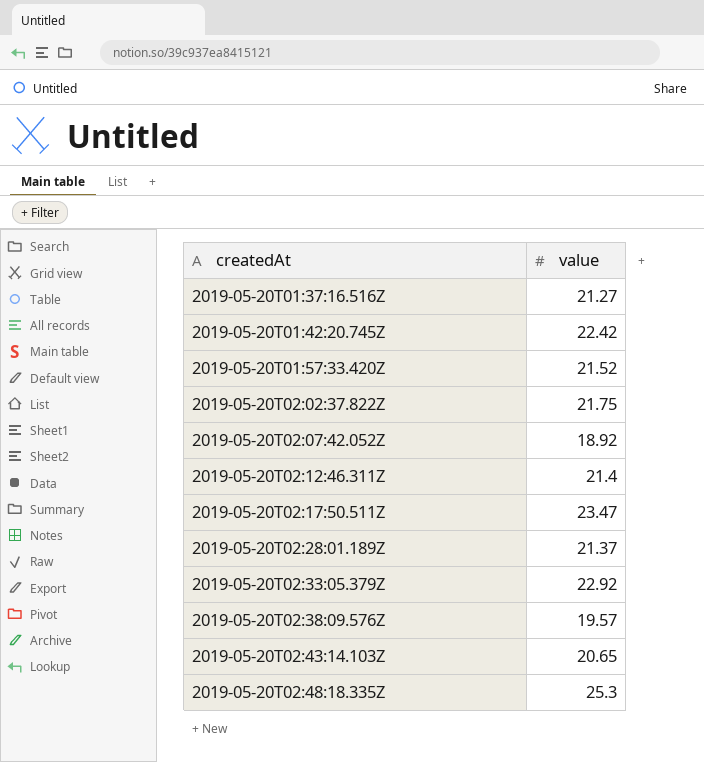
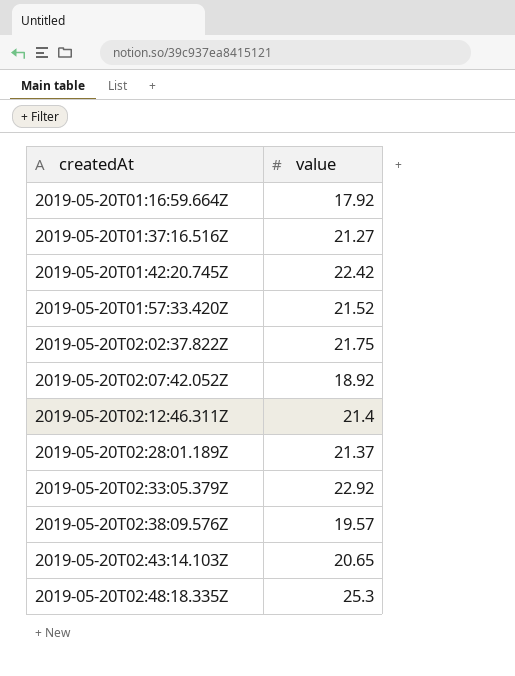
row 2019-05-20T02:17:50.511Z: 23.47 -> none
row 2019-05-20T01:16:59.664Z: none -> 17.92

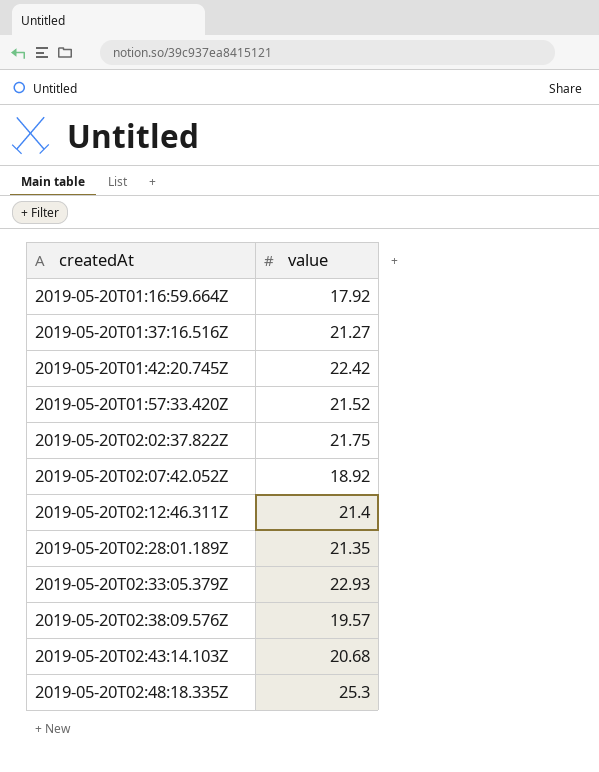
2019-05-20T02:28:01.189Z | value: 21.37 -> 21.35
2019-05-20T02:33:05.379Z | value: 22.92 -> 22.93
2019-05-20T02:43:14.103Z | value: 20.65 -> 20.68

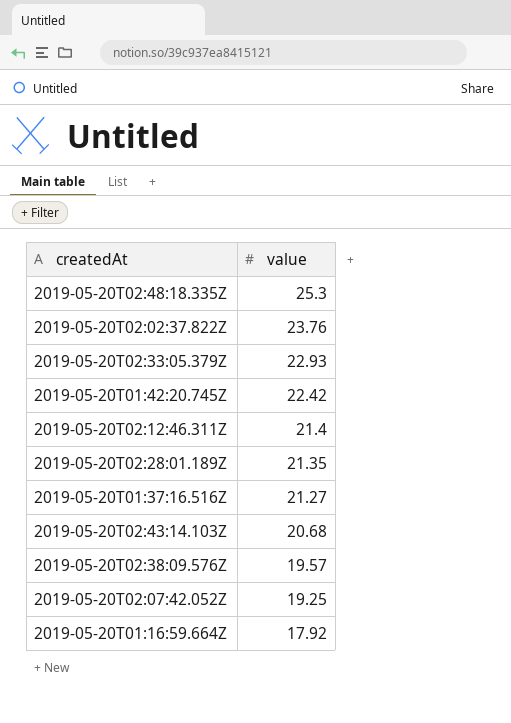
row order: createdAt ascending -> value descending
row 2019-05-20T01:57:33.420Z: 21.52 -> none
2019-05-20T02:02:37.822Z | value: 21.75 -> 23.76
2019-05-20T02:07:42.052Z | value: 18.92 -> 19.25

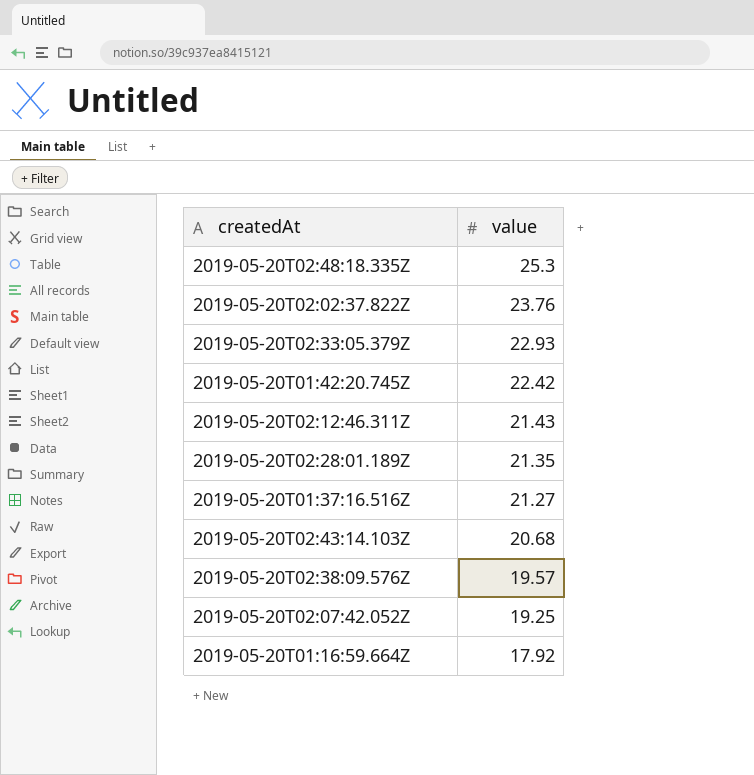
2019-05-20T02:12:46.311Z | value: 21.4 -> 21.43

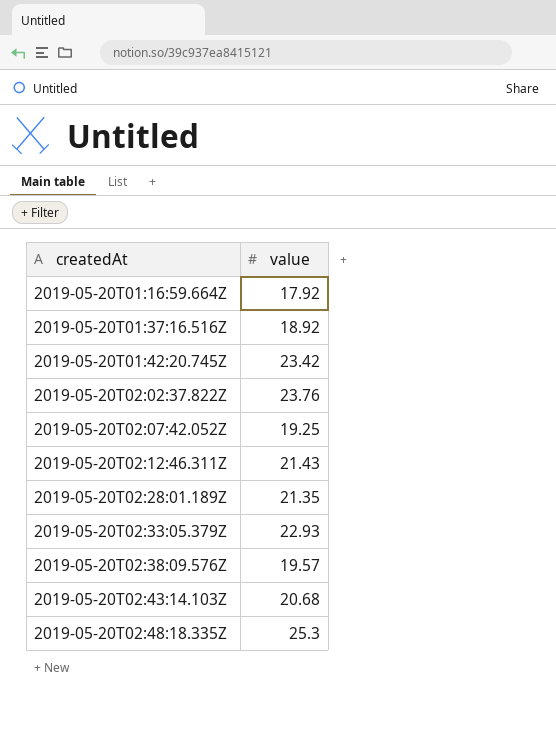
row order: value descending -> createdAt ascending
2019-05-20T01:37:16.516Z | value: 21.27 -> 18.92
2019-05-20T01:42:20.745Z | value: 22.42 -> 23.42

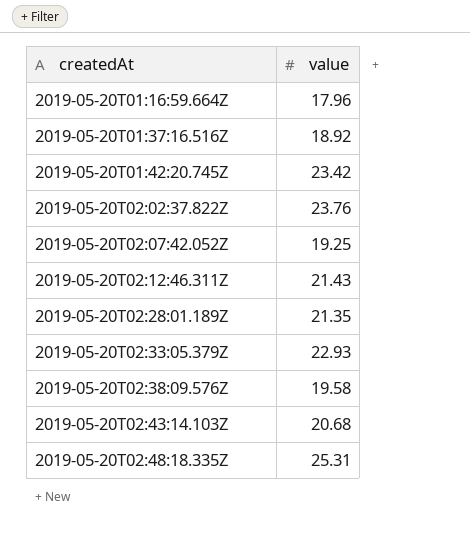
2019-05-20T01:16:59.664Z | value: 17.92 -> 17.96
2019-05-20T02:38:09.576Z | value: 19.57 -> 19.58
2019-05-20T02:48:18.335Z | value: 25.3 -> 25.31

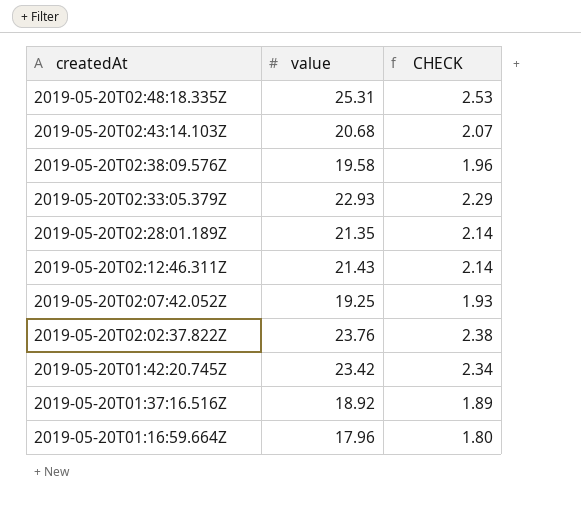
row order: createdAt ascending -> createdAt descending
column CHECK | formula: none -> [value] * 0.1

